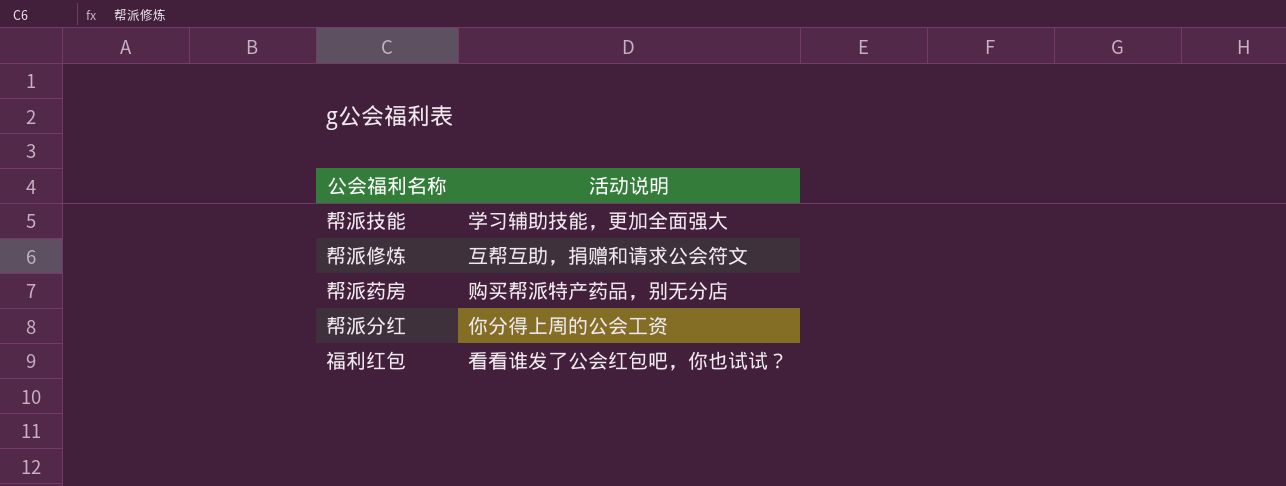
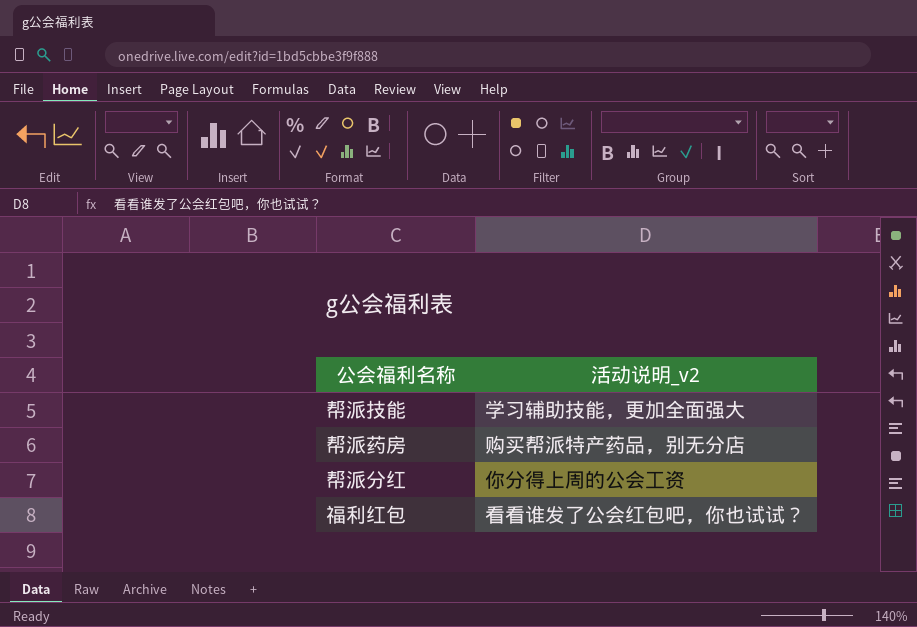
column name: 活动说明 -> 活动说明_v2
row 帮派修炼: 互帮互助，捐赠和请求公会符文 -> none

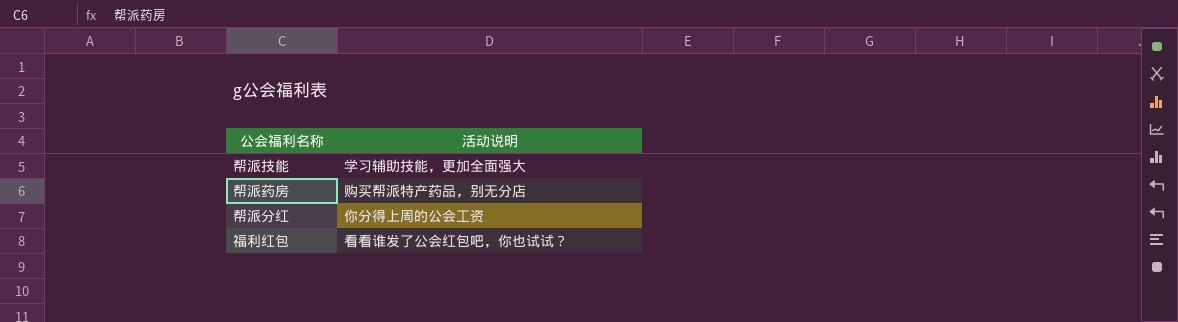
column name: 活动说明_v2 -> 活动说明

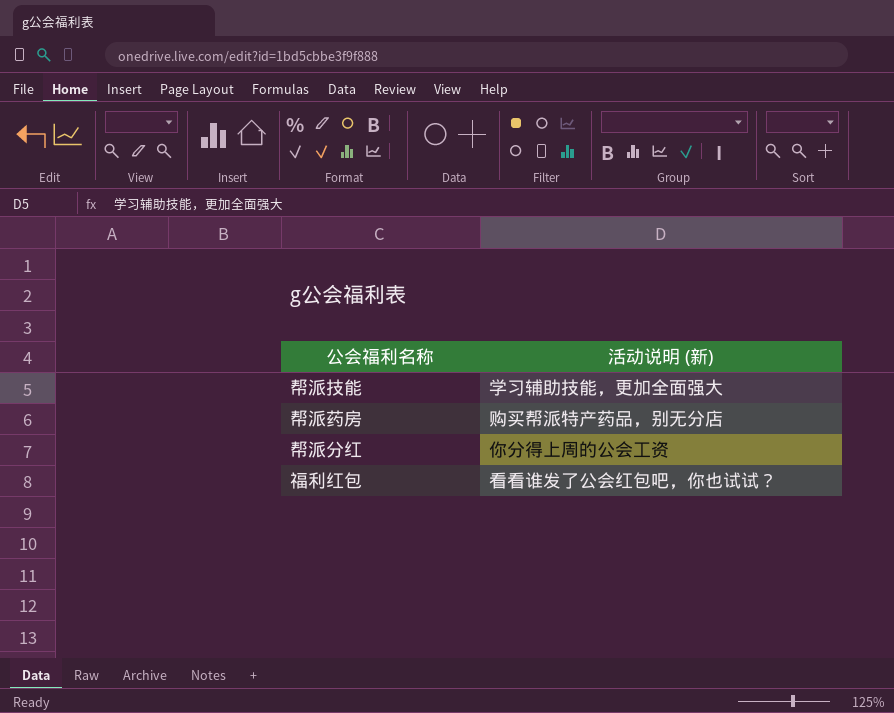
column name: 活动说明 -> 活动说明 (新)

